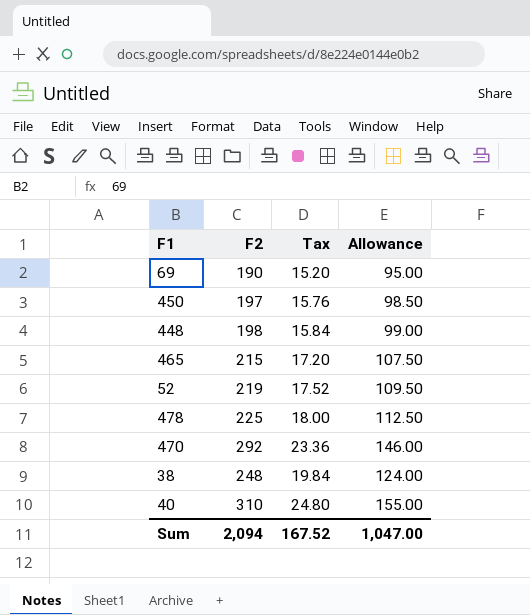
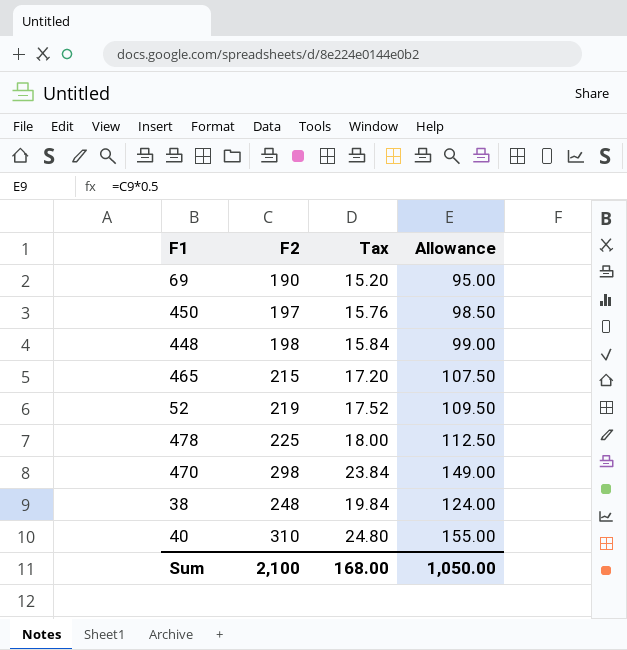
470 | F2: 292 -> 298
470 | Tax: 23.36 -> 23.84
470 | Allowance: 146.00 -> 149.00
Sum | F2: 2,094 -> 2,100
Sum | Tax: 167.52 -> 168.00
Sum | Allowance: 1,047.00 -> 1,050.00

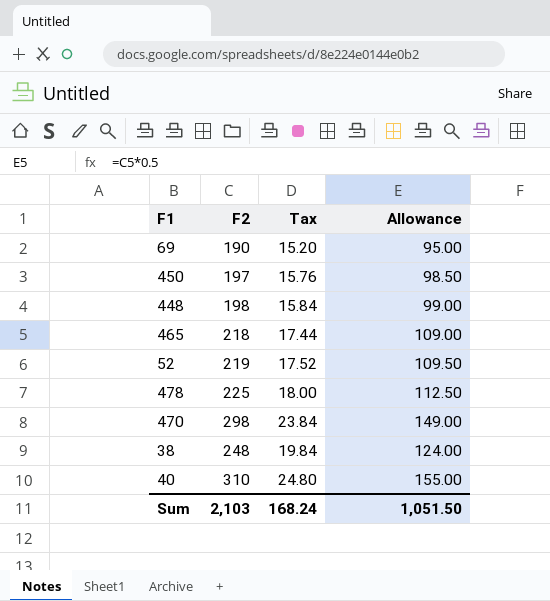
465 | F2: 215 -> 218
465 | Tax: 17.20 -> 17.44
465 | Allowance: 107.50 -> 109.00
Sum | F2: 2,100 -> 2,103
Sum | Tax: 168.00 -> 168.24
Sum | Allowance: 1,050.00 -> 1,051.50

